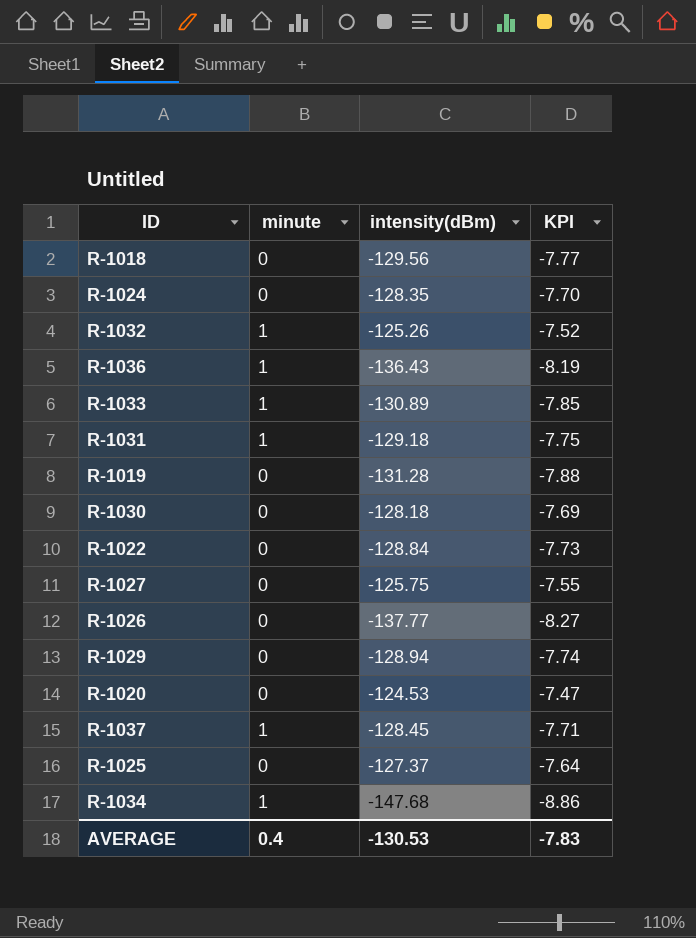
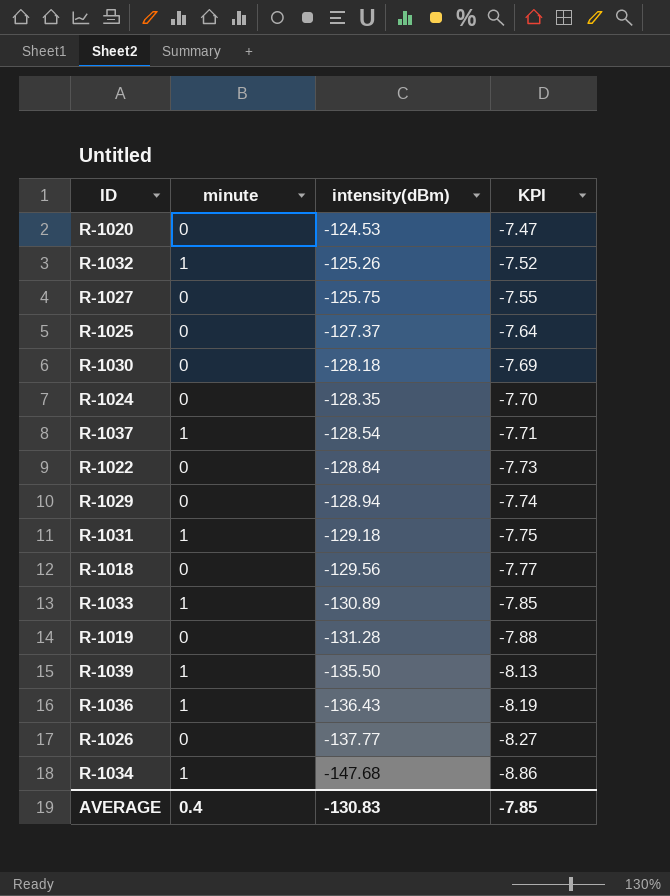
row order: none -> intensity(dBm) descending
R-1037 | intensity(dBm): -128.45 -> -128.54
row R-1039: none -> 1 | -135.50 | -8.13
AVERAGE | intensity(dBm): -130.53 -> -130.83
AVERAGE | KPI: -7.83 -> -7.85

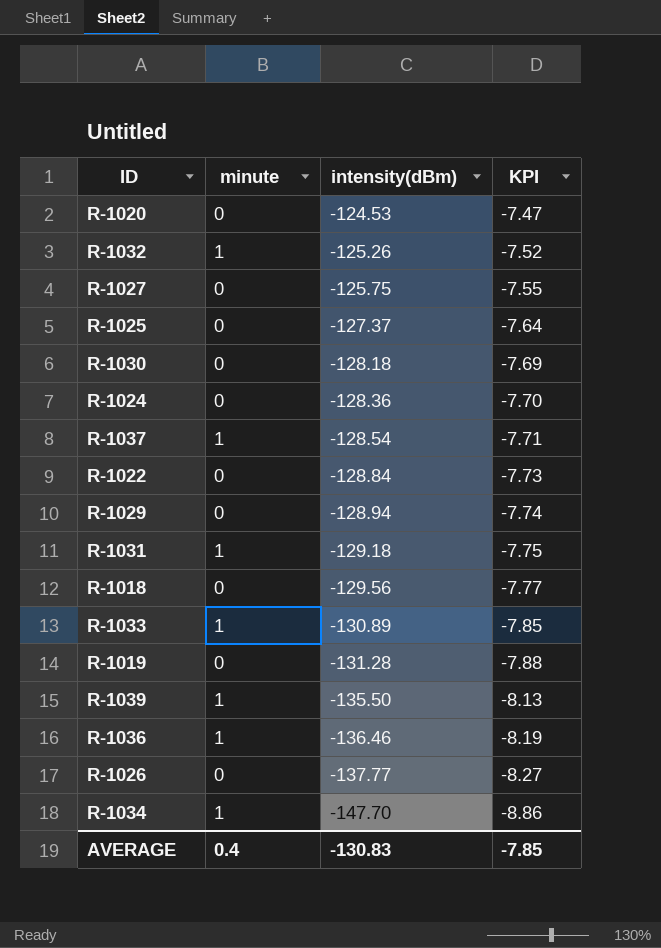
R-1024 | intensity(dBm): -128.35 -> -128.36
R-1036 | intensity(dBm): -136.43 -> -136.46
R-1034 | intensity(dBm): -147.68 -> -147.70

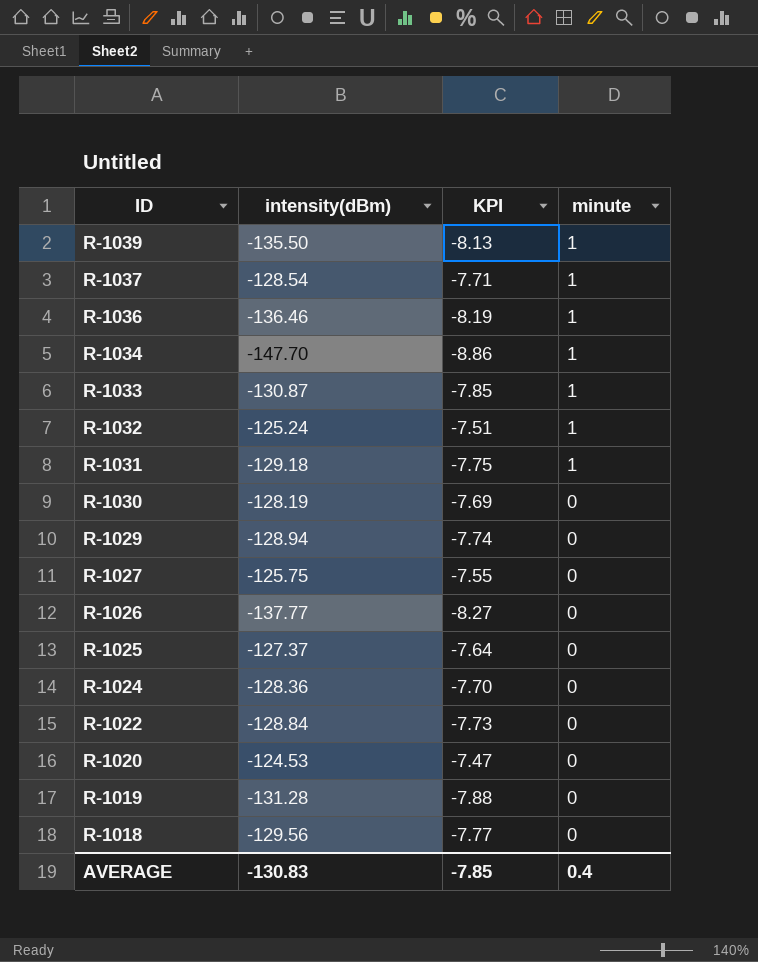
row order: intensity(dBm) descending -> ID descending
column minute | position: 2 -> 4
R-1033 | intensity(dBm): -130.89 -> -130.87
R-1032 | intensity(dBm): -125.26 -> -125.24
R-1032 | KPI: -7.52 -> -7.51
R-1030 | intensity(dBm): -128.18 -> -128.19

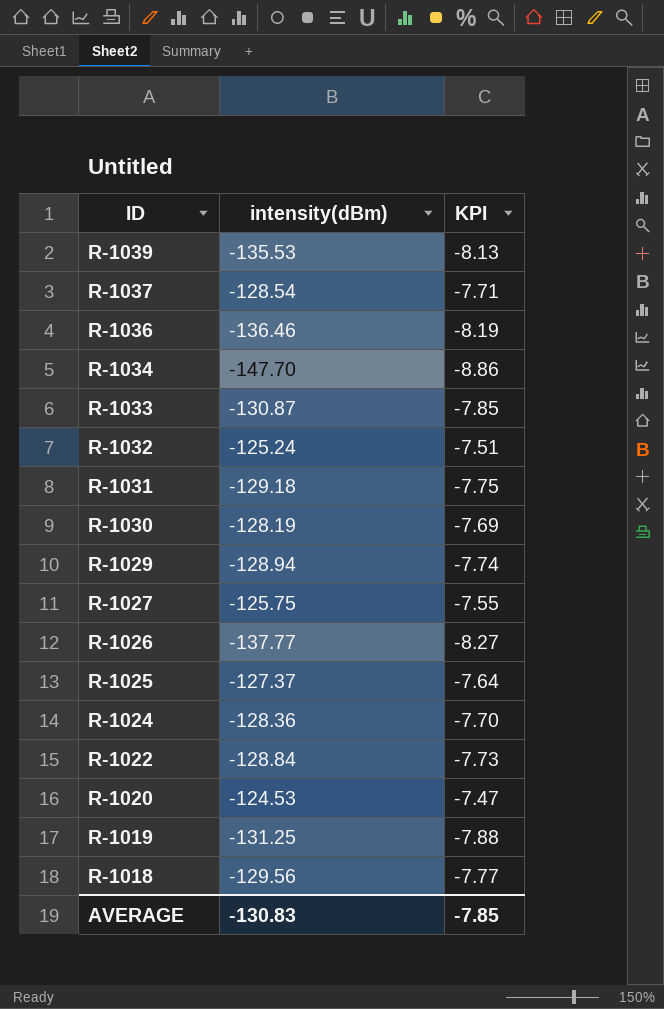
column minute | position: 4 -> none
R-1039 | intensity(dBm): -135.50 -> -135.53
R-1019 | intensity(dBm): -131.28 -> -131.25

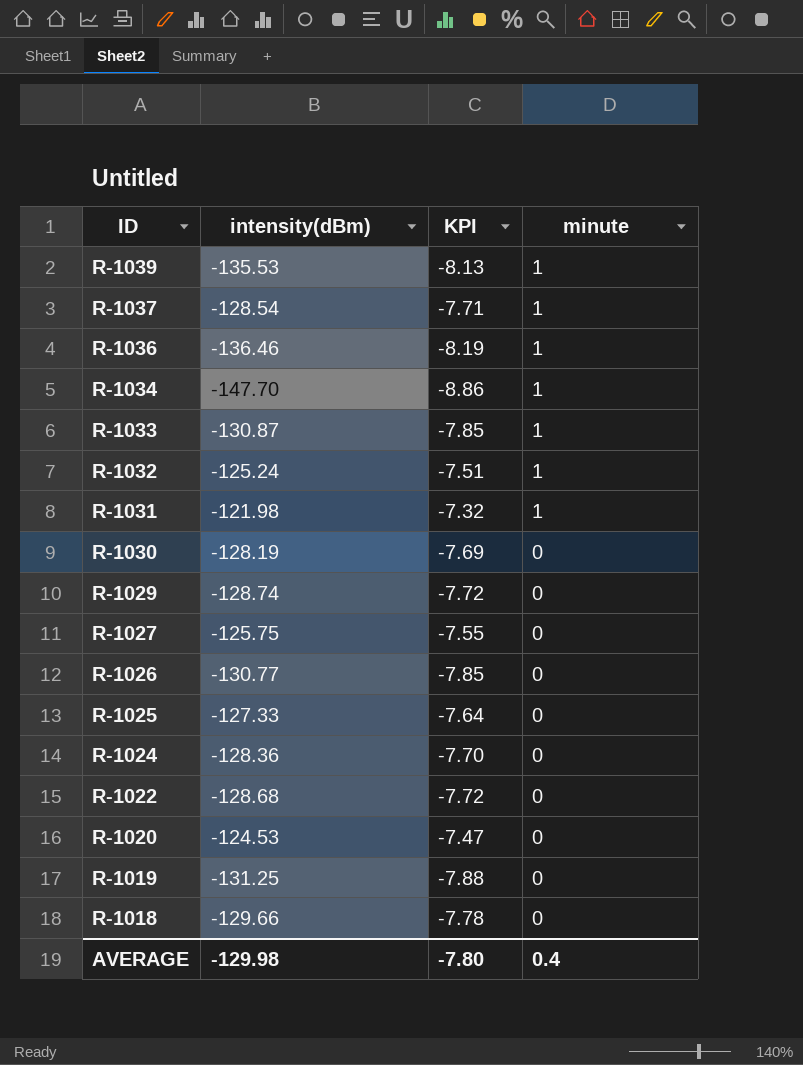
column minute | position: none -> 4
R-1031 | intensity(dBm): -129.18 -> -121.98
R-1031 | KPI: -7.75 -> -7.32
R-1029 | intensity(dBm): -128.94 -> -128.74
R-1029 | KPI: -7.74 -> -7.72
R-1026 | intensity(dBm): -137.77 -> -130.77
R-1026 | KPI: -8.27 -> -7.85
R-1025 | intensity(dBm): -127.37 -> -127.33
R-1022 | intensity(dBm): -128.84 -> -128.68
R-1022 | KPI: -7.73 -> -7.72
R-1018 | intensity(dBm): -129.56 -> -129.66
R-1018 | KPI: -7.77 -> -7.78
AVERAGE | intensity(dBm): -130.83 -> -129.98
AVERAGE | KPI: -7.85 -> -7.80

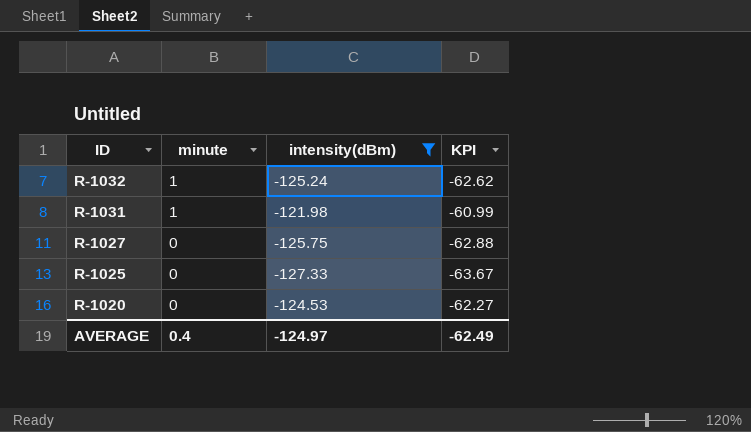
filter: none -> intensity(dBm) >= -127.33
column minute | position: 4 -> 2
column KPI | formula: [intensity(dBm)] * 0.06 -> [intensity(dBm)] * 0.5
AVERAGE | intensity(dBm): -129.98 -> -124.97
AVERAGE | KPI: -7.80 -> -62.49

